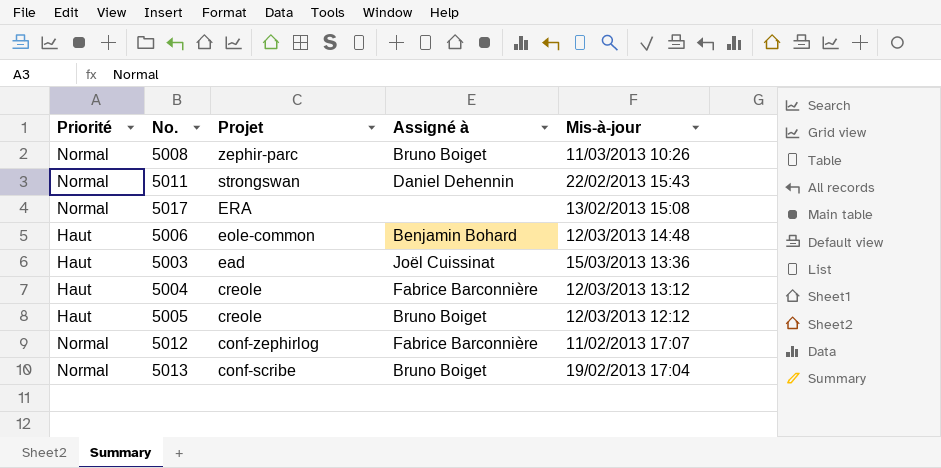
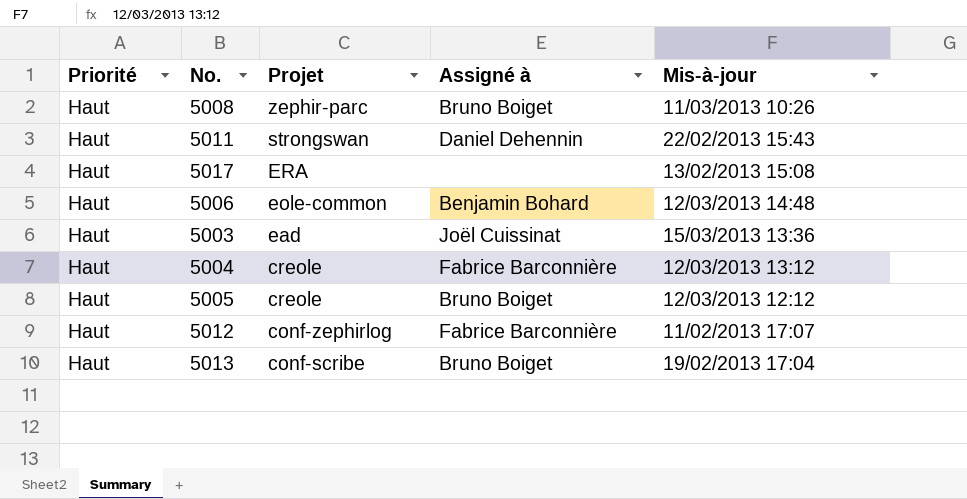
5008 | Priorité: Normal -> Haut
5011 | Priorité: Normal -> Haut
5017 | Priorité: Normal -> Haut
5012 | Priorité: Normal -> Haut
5013 | Priorité: Normal -> Haut

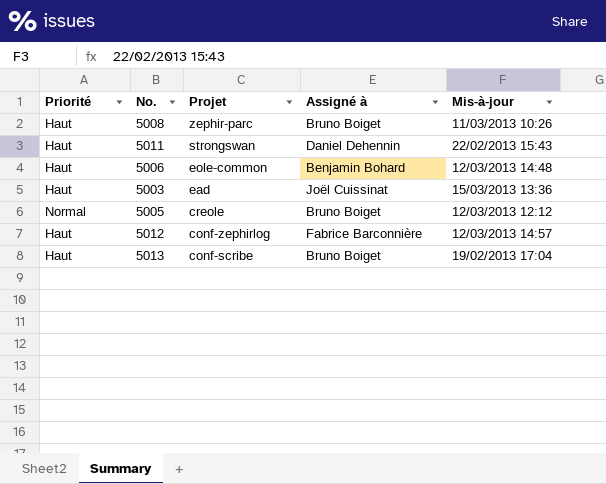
row 5017: Haut | ERA | none | 13/02/2013 15:08 -> none
row 5004: Haut | creole | Fabrice Barconnière | 12/03/2013 13:12 -> none
5005 | Priorité: Haut -> Normal
5012 | Mis-à-jour: 11/02/2013 17:07 -> 12/03/2013 14:57

